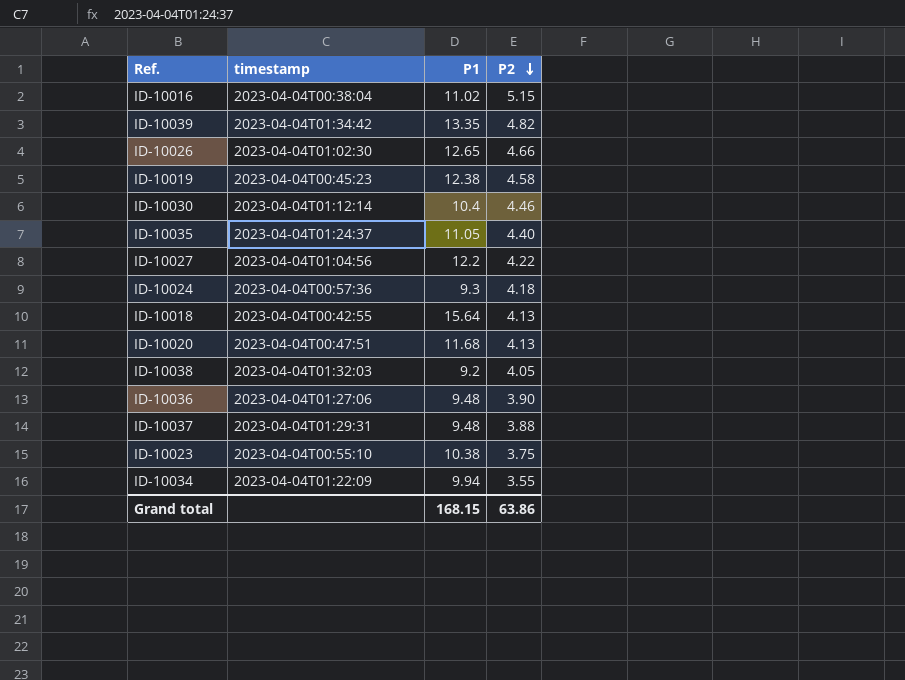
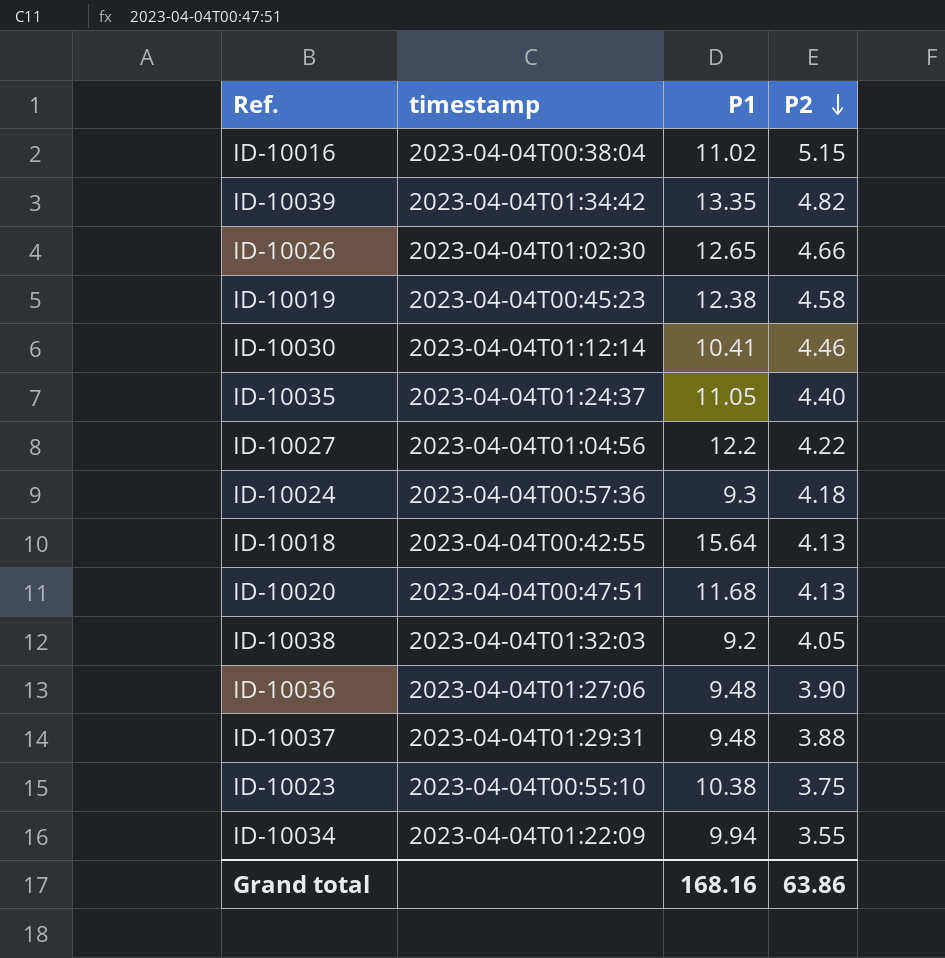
ID-10030 | P1: 10.4 -> 10.41
Grand total | P1: 168.15 -> 168.16

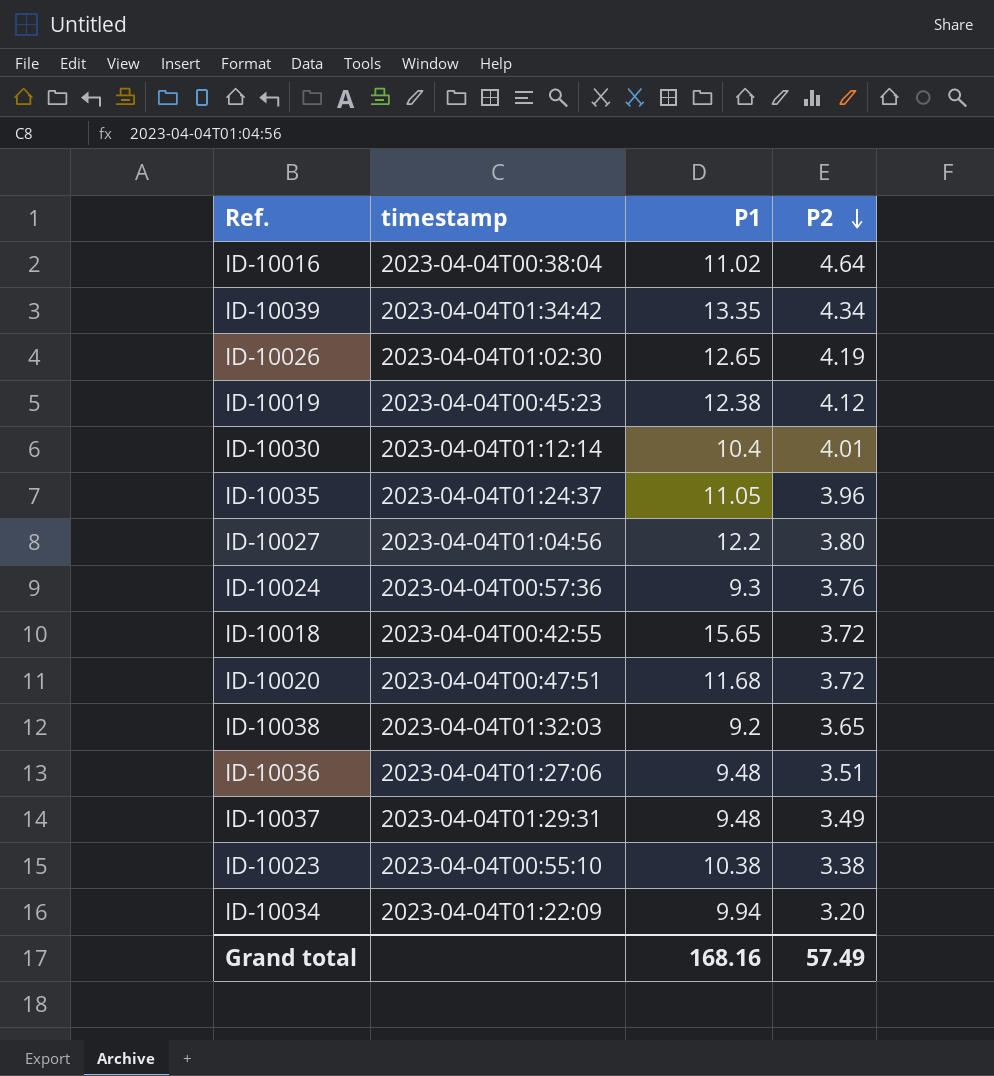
ID-10016 | P2: 5.15 -> 4.64
ID-10039 | P2: 4.82 -> 4.34
ID-10026 | P2: 4.66 -> 4.19
ID-10019 | P2: 4.58 -> 4.12
ID-10030 | P1: 10.41 -> 10.4
ID-10030 | P2: 4.46 -> 4.01
ID-10035 | P2: 4.40 -> 3.96
ID-10027 | P2: 4.22 -> 3.80
ID-10024 | P2: 4.18 -> 3.76
ID-10018 | P1: 15.64 -> 15.65
ID-10018 | P2: 4.13 -> 3.72
ID-10020 | P2: 4.13 -> 3.72
ID-10038 | P2: 4.05 -> 3.65
ID-10036 | P2: 3.90 -> 3.51
ID-10037 | P2: 3.88 -> 3.49
ID-10023 | P2: 3.75 -> 3.38
ID-10034 | P2: 3.55 -> 3.20
Grand total | P2: 63.86 -> 57.49

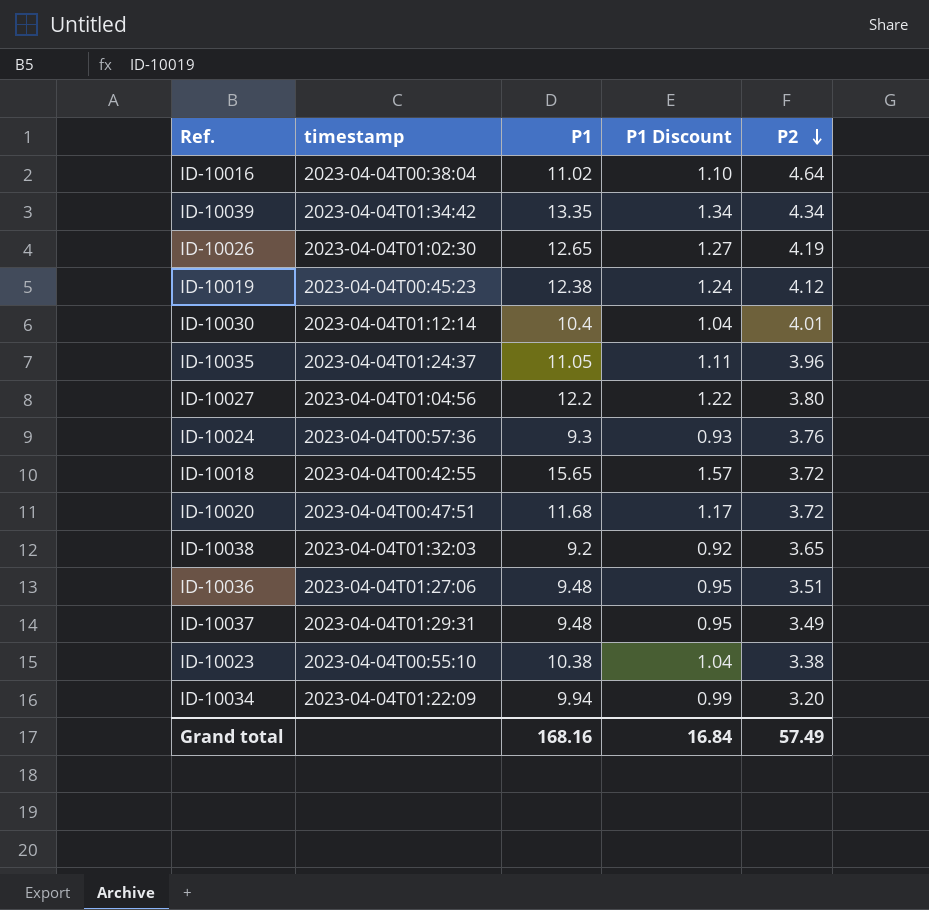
column P1 Discount | formula: none -> [P1] * 0.1

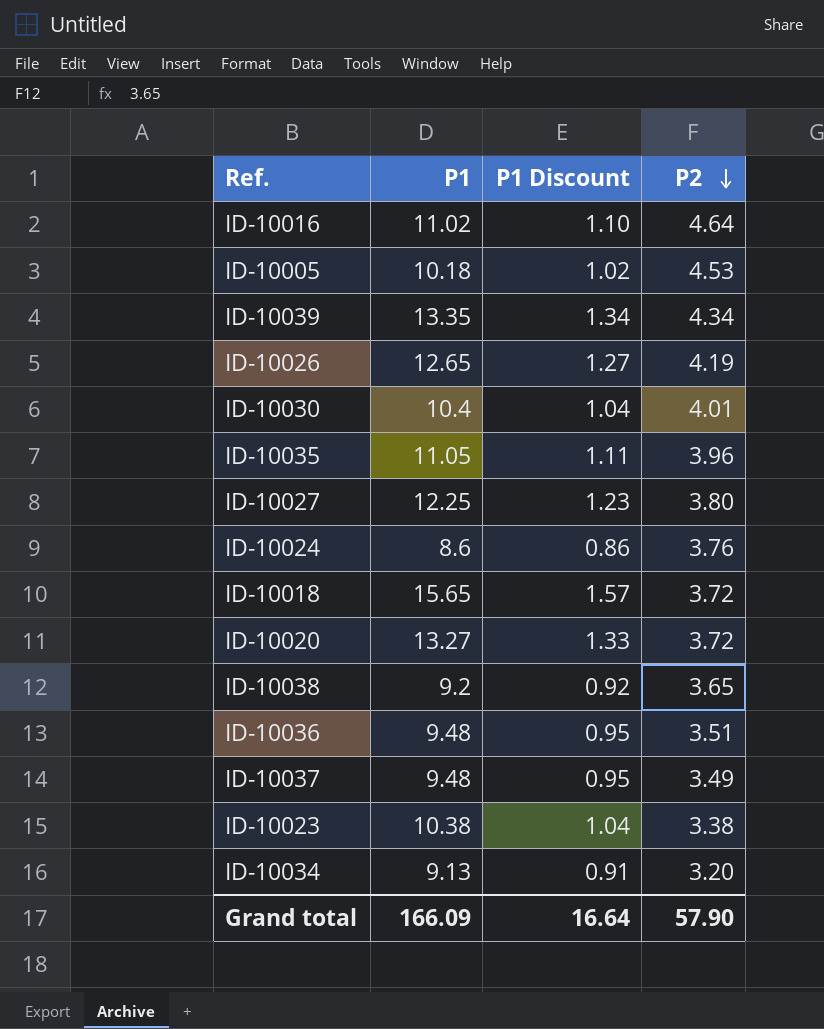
column timestamp | position: 2 -> none
row ID-10019: 2023-04-04T00:45:23 | 12.38 | 1.24 | 4.12 -> none
row ID-10005: none -> 10.18 | 1.02 | 4.53
ID-10027 | P1: 12.2 -> 12.25
ID-10027 | P1 Discount: 1.22 -> 1.23
ID-10024 | P1: 9.3 -> 8.6
ID-10024 | P1 Discount: 0.93 -> 0.86
ID-10020 | P1: 11.68 -> 13.27
ID-10020 | P1 Discount: 1.17 -> 1.33
ID-10034 | P1: 9.94 -> 9.13
ID-10034 | P1 Discount: 0.99 -> 0.91
Grand total | P1: 168.16 -> 166.09
Grand total | P1 Discount: 16.84 -> 16.64
Grand total | P2: 57.49 -> 57.90

